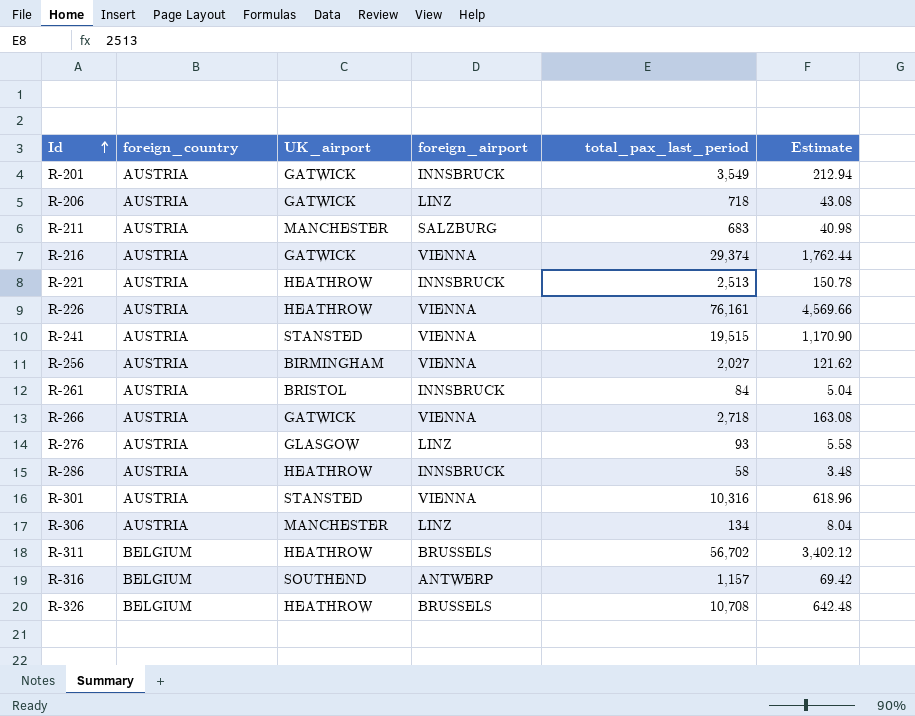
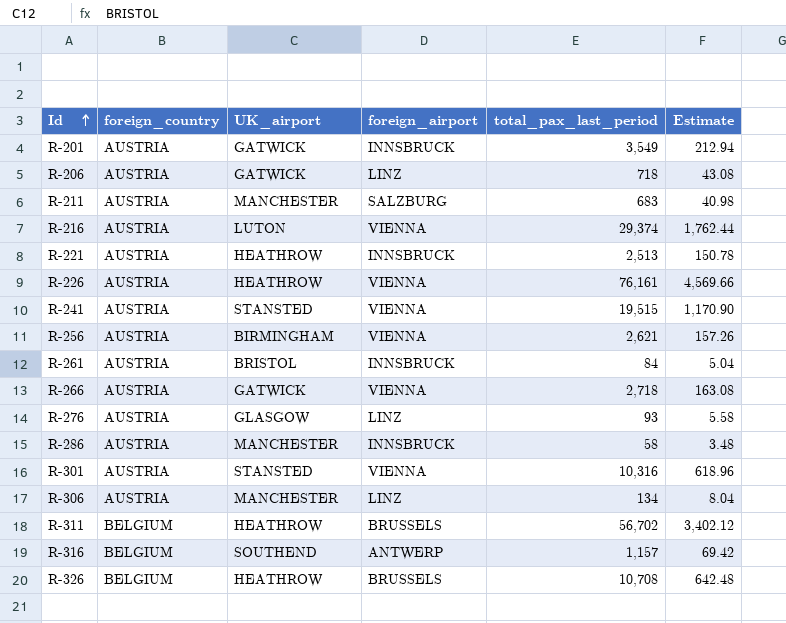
R-216 | UK_airport: GATWICK -> LUTON
R-256 | total_pax_last_period: 2,027 -> 2,621
R-256 | Estimate: 121.62 -> 157.26
R-286 | UK_airport: HEATHROW -> MANCHESTER

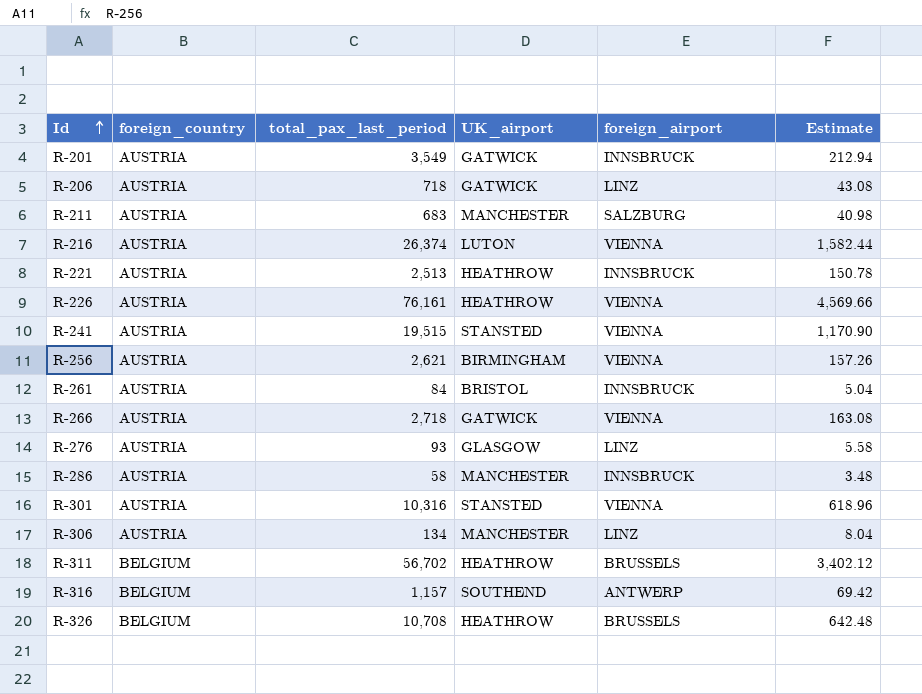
column total_pax_last_period | position: 5 -> 3
R-216 | total_pax_last_period: 29,374 -> 26,374
R-216 | Estimate: 1,762.44 -> 1,582.44

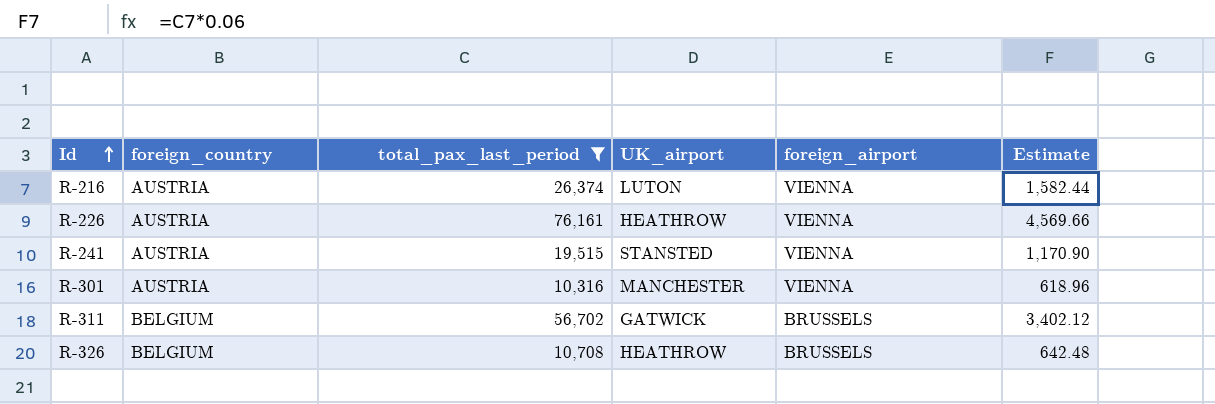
filter: none -> total_pax_last_period >= 10,316
R-301 | UK_airport: STANSTED -> MANCHESTER
R-311 | UK_airport: HEATHROW -> GATWICK

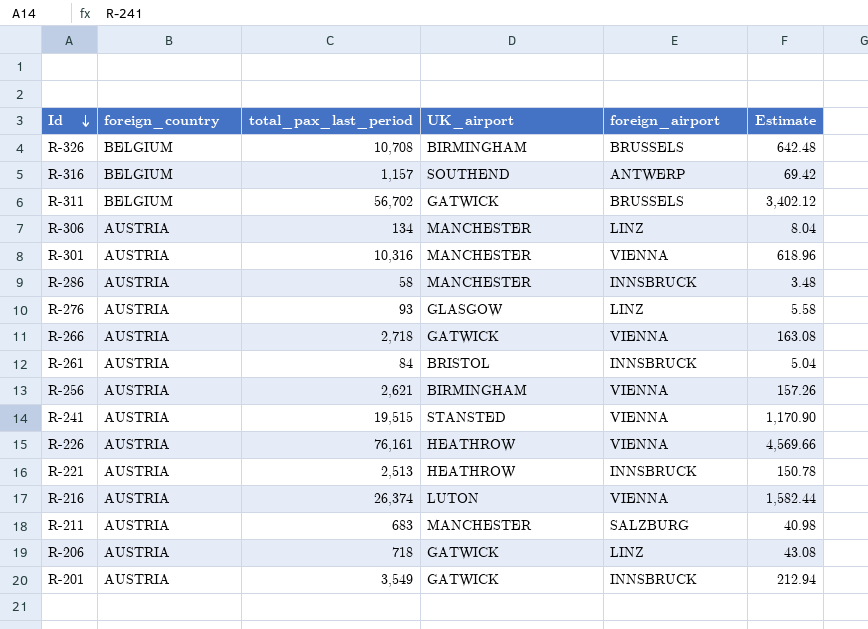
filter: total_pax_last_period >= 10,316 -> none
row order: Id ascending -> Id descending
R-326 | UK_airport: HEATHROW -> BIRMINGHAM

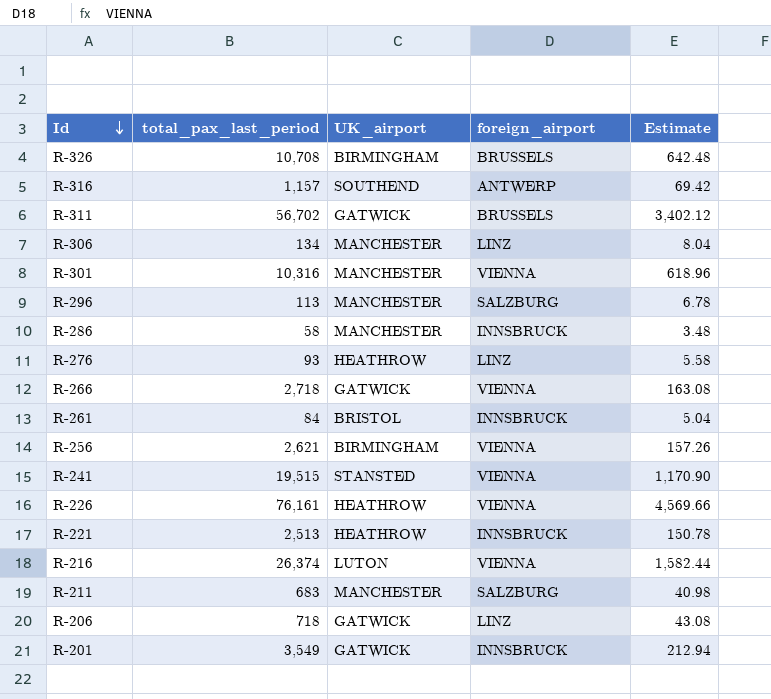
column foreign_country | position: 2 -> none
row R-296: none -> 113 | MANCHESTER | SALZBURG | 6.78
R-276 | UK_airport: GLASGOW -> HEATHROW

